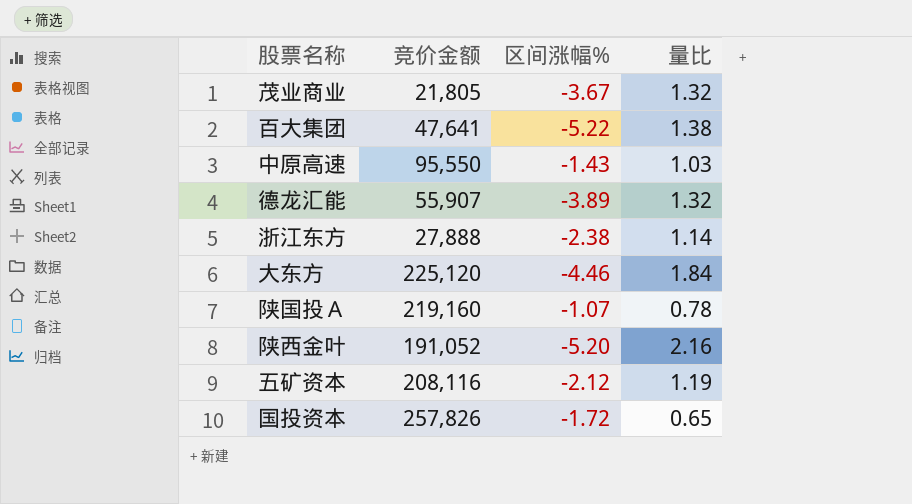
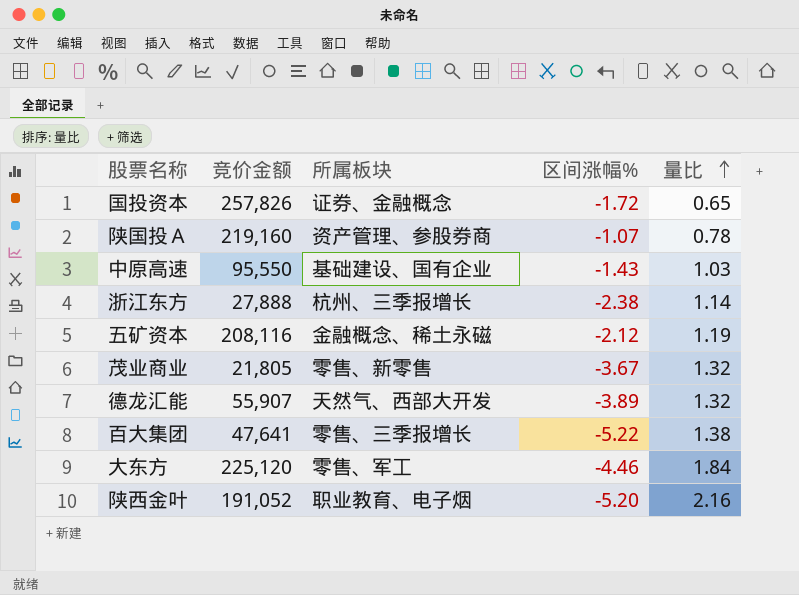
row order: none -> 量比 ascending
column 所属板块 | position: none -> 3

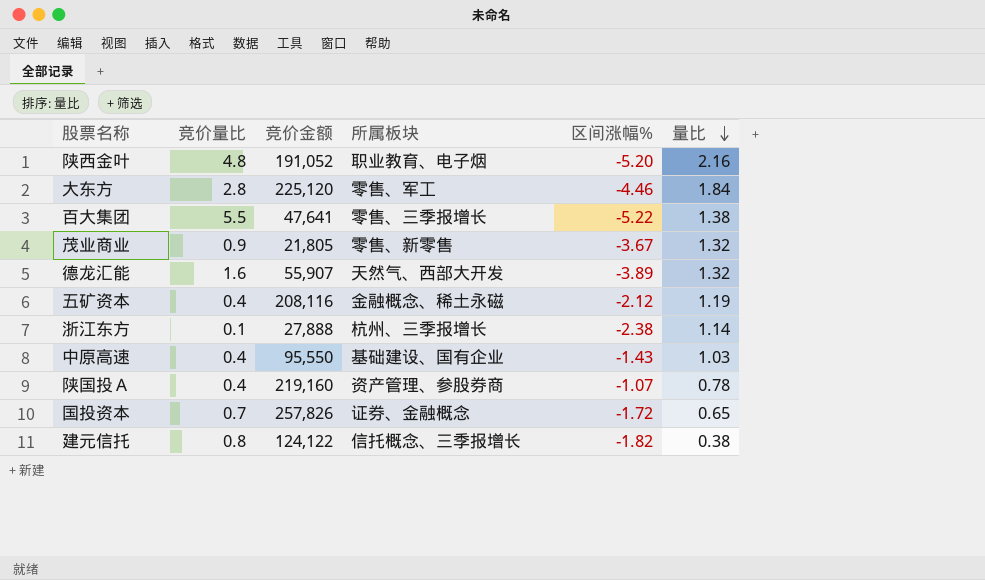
row order: 量比 ascending -> 量比 descending
column 竞价量比 | position: none -> 2
row 建元信托: none -> 0.8 | 124,122 | 信托概念、三季报增长 | -1.82 | 0.38

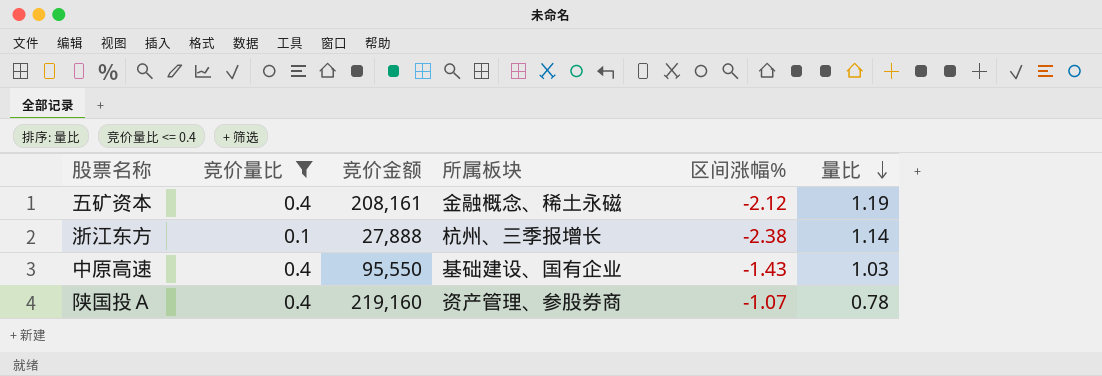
filter: none -> 竞价量比 <= 0.4
五矿资本 | 竞价金额: 208,116 -> 208,161

